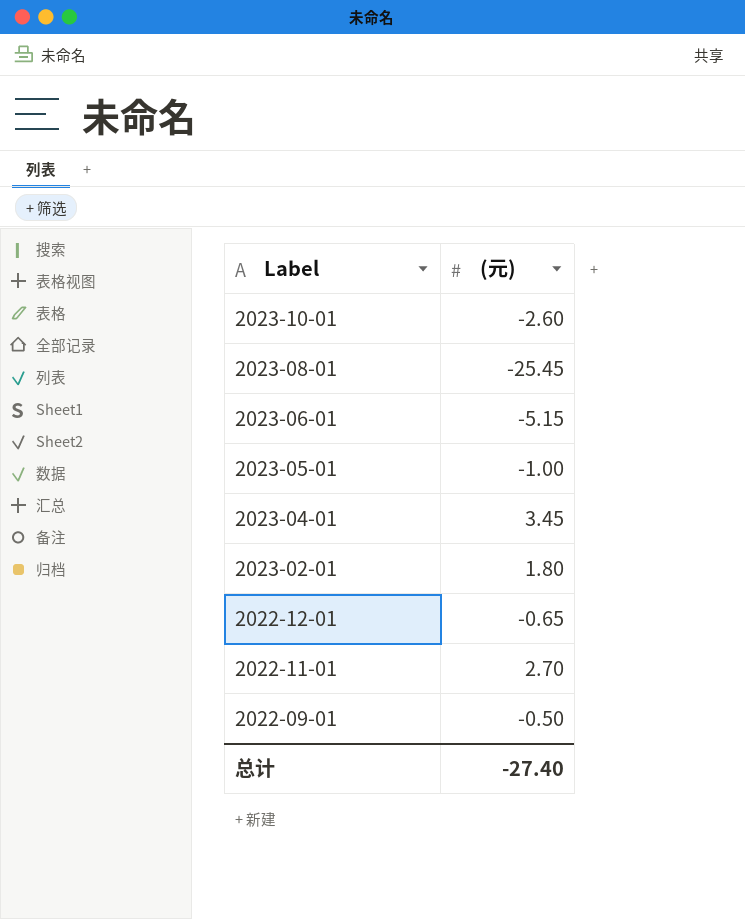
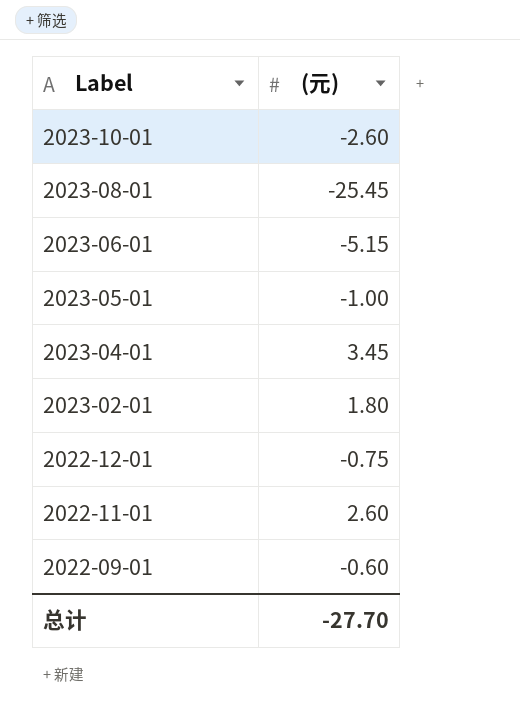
2022-12-01 | (元): -0.65 -> -0.75
2022-11-01 | (元): 2.70 -> 2.60
2022-09-01 | (元): -0.50 -> -0.60
总计 | (元): -27.40 -> -27.70

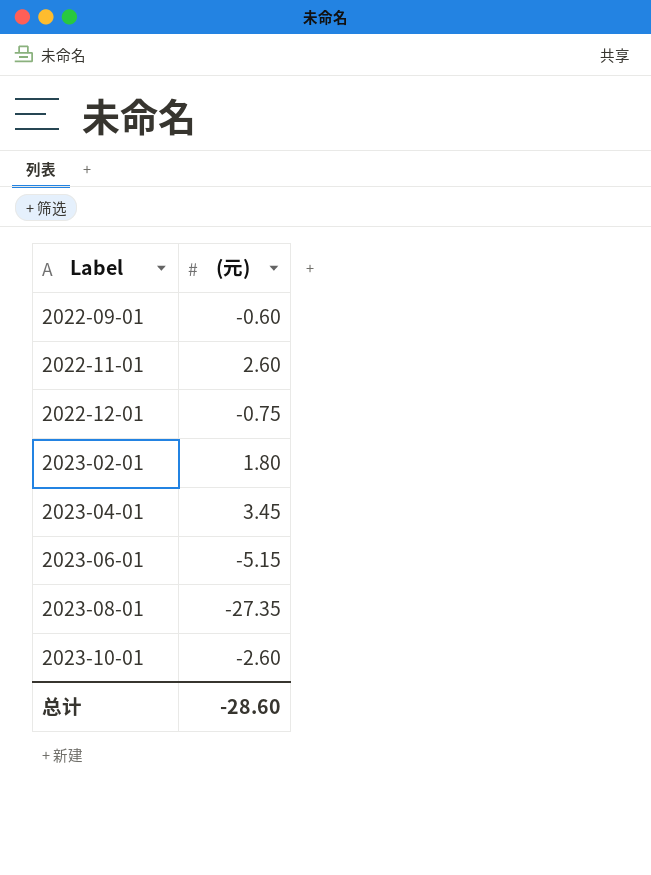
row order: Label descending -> Label ascending
row 2023-05-01: -1.00 -> none
2023-08-01 | (元): -25.45 -> -27.35
总计 | (元): -27.70 -> -28.60

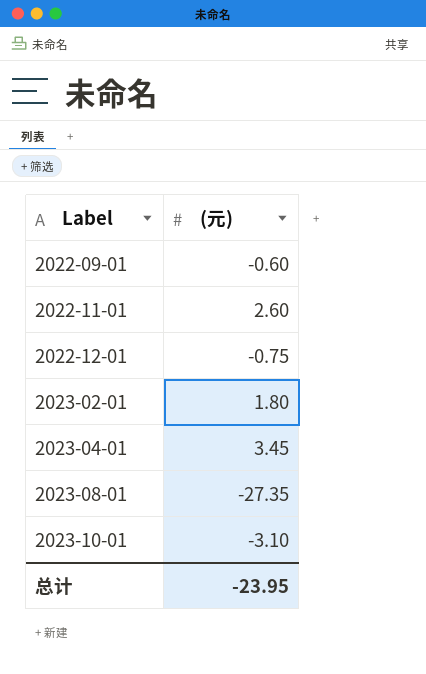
row 2023-06-01: -5.15 -> none
2023-10-01 | (元): -2.60 -> -3.10
总计 | (元): -28.60 -> -23.95

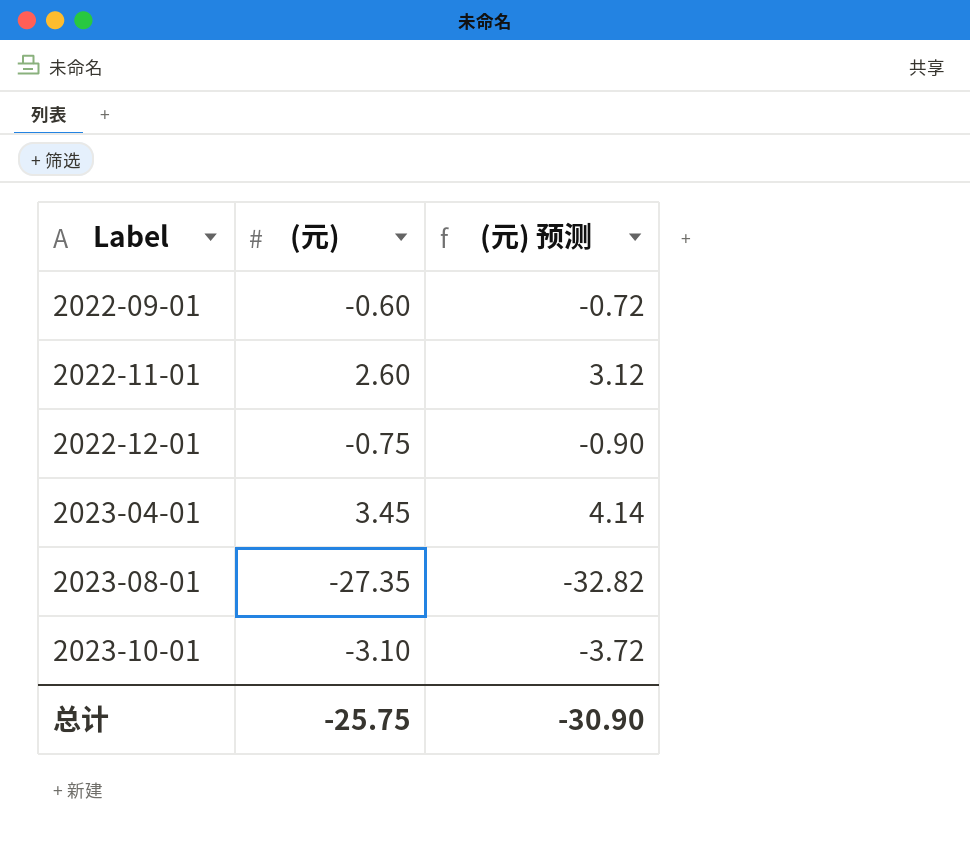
column (元) 预测 | formula: none -> [(元)] * 1.2
row 2023-02-01: 1.80 -> none
总计 | (元): -23.95 -> -25.75

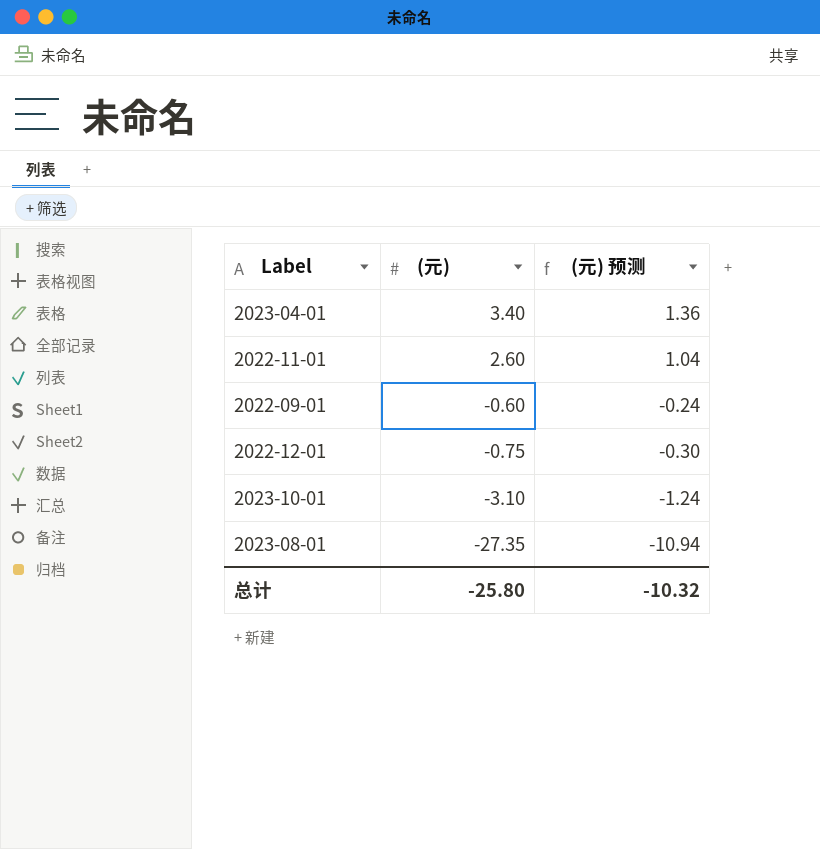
row order: Label ascending -> (元) descending
column (元) 预测 | formula: [(元)] * 1.2 -> [(元)] * 0.4
2023-04-01 | (元): 3.45 -> 3.40
总计 | (元): -25.75 -> -25.80
总计 | (元) 预测: -30.90 -> -10.32

